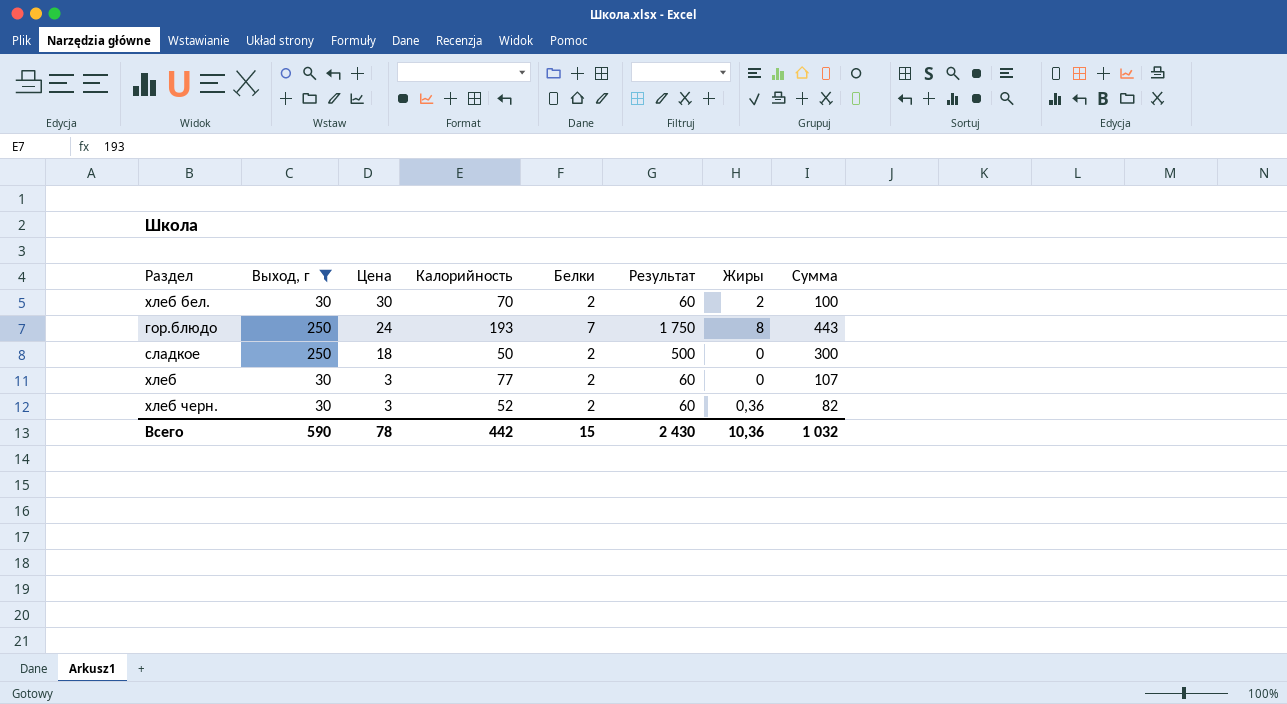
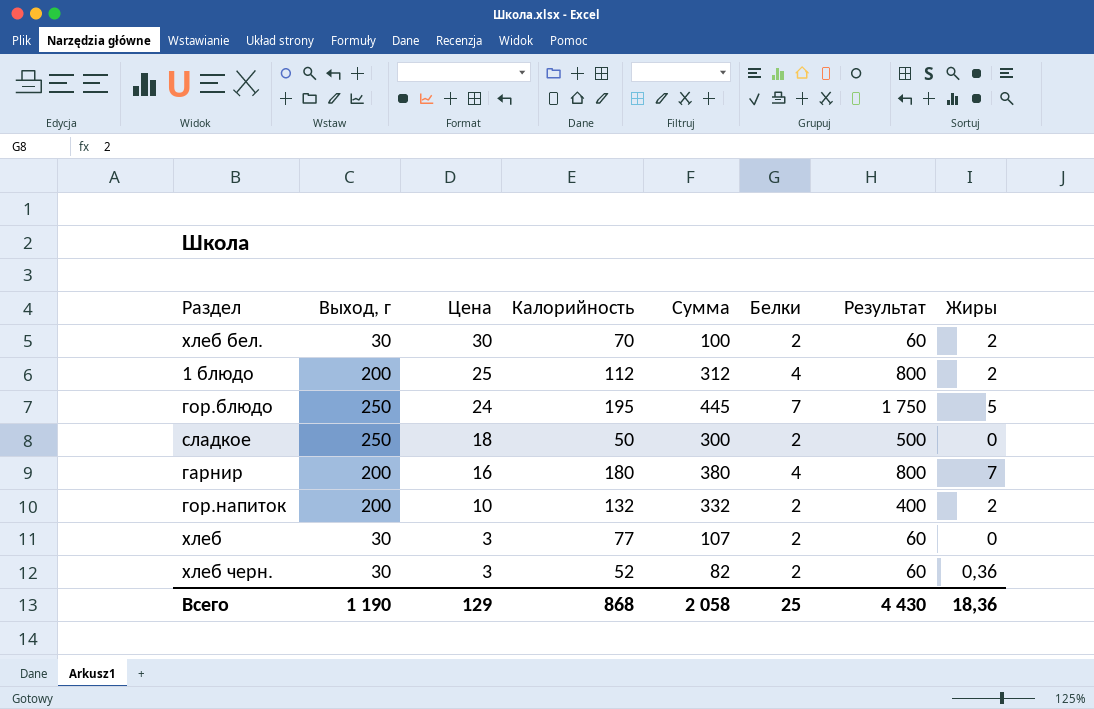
filter: Выход, г != 200 -> none
column Сумма | position: 8 -> 5
гор.блюдо | Калорийность: 193 -> 195
гор.блюдо | Сумма: 443 -> 445
гор.блюдо | Жиры: 8 -> 5
Всего | Выход, г: 590 -> 1 190
Всего | Цена: 78 -> 129
Всего | Калорийность: 442 -> 868
Всего | Сумма: 1 032 -> 2 058
Всего | Белки: 15 -> 25
Всего | Результат: 2 430 -> 4 430
Всего | Жиры: 10,36 -> 18,36

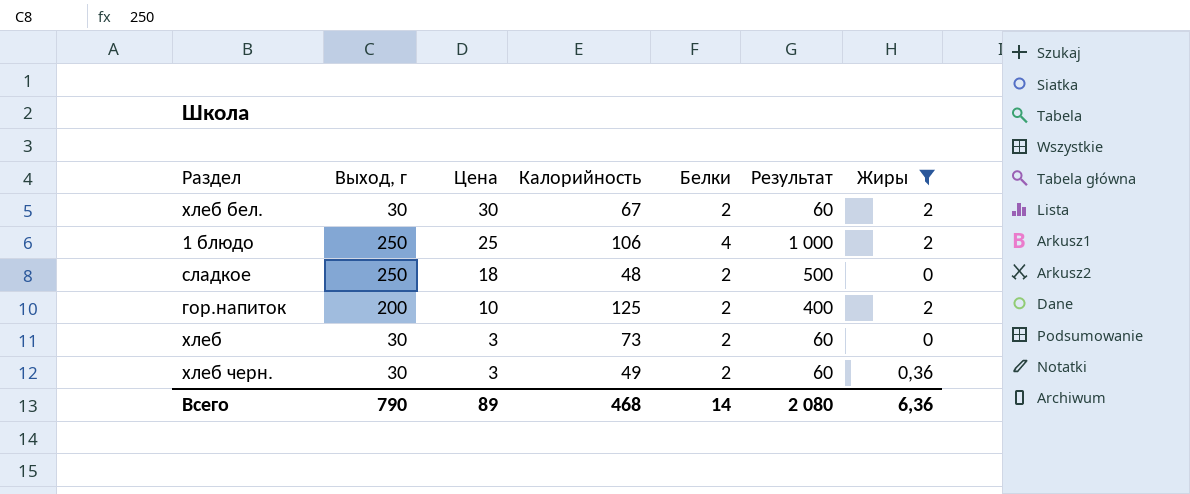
filter: none -> Жиры <= 2
column Сумма | formula: [Выход, г] + [Калорийность] -> none
хлеб бел. | Калорийность: 70 -> 67
1 блюдо | Выход, г: 200 -> 250
1 блюдо | Калорийность: 112 -> 106
1 блюдо | Результат: 800 -> 1 000
сладкое | Калорийность: 50 -> 48
гор.напиток | Калорийность: 132 -> 125
хлеб | Калорийность: 77 -> 73
хлеб черн. | Калорийность: 52 -> 49
Всего | Выход, г: 1 190 -> 790
Всего | Цена: 129 -> 89
Всего | Калорийность: 868 -> 468
Всего | Белки: 25 -> 14
Всего | Результат: 4 430 -> 2 080
Всего | Жиры: 18,36 -> 6,36

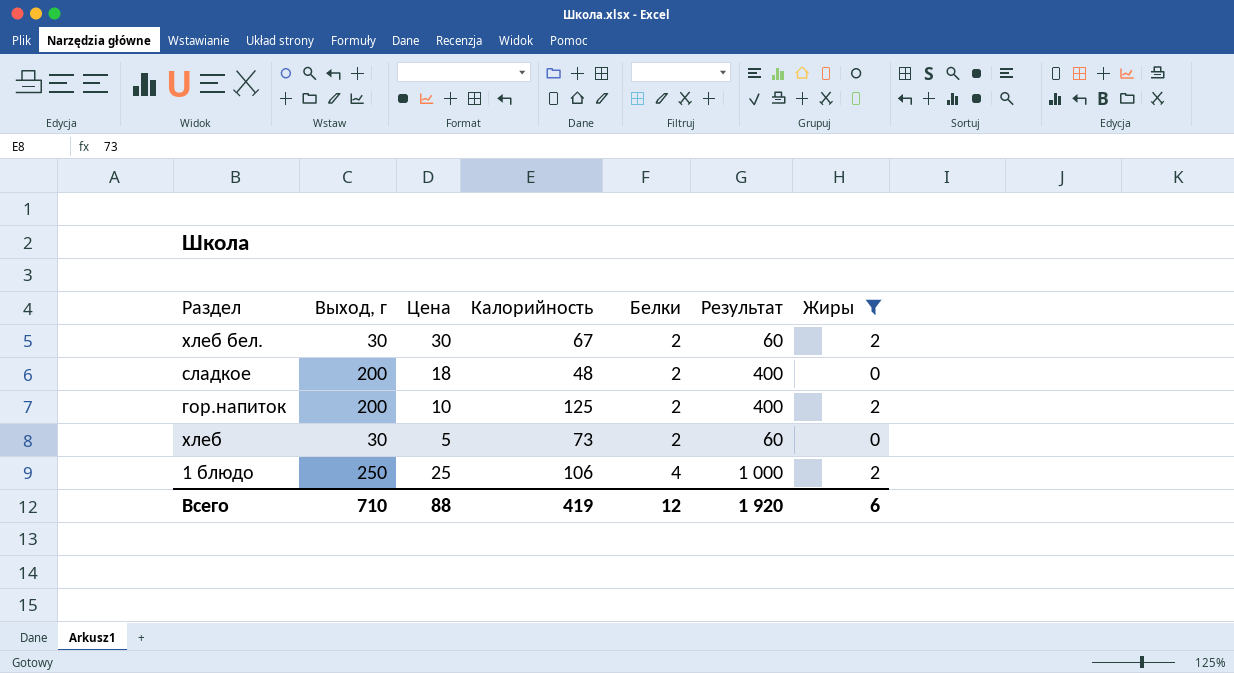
row order: Цена descending -> Белки ascending
row хлеб черн.: 30 | 3 | 49 | 2 | 60 | 0,36 -> none
сладкое | Выход, г: 250 -> 200
сладкое | Результат: 500 -> 400
хлеб | Цена: 3 -> 5
Всего | Выход, г: 790 -> 710
Всего | Цена: 89 -> 88
Всего | Калорийность: 468 -> 419
Всего | Белки: 14 -> 12
Всего | Результат: 2 080 -> 1 920
Всего | Жиры: 6,36 -> 6

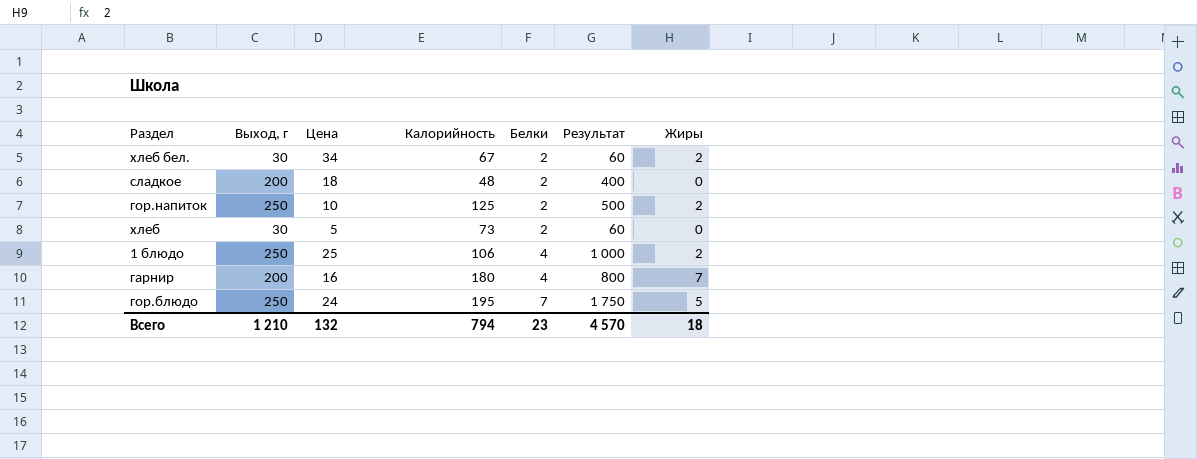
filter: Жиры <= 2 -> none
хлеб бел. | Цена: 30 -> 34
гор.напиток | Выход, г: 200 -> 250
гор.напиток | Результат: 400 -> 500
Всего | Выход, г: 710 -> 1 210
Всего | Цена: 88 -> 132
Всего | Калорийность: 419 -> 794
Всего | Белки: 12 -> 23
Всего | Результат: 1 920 -> 4 570
Всего | Жиры: 6 -> 18

